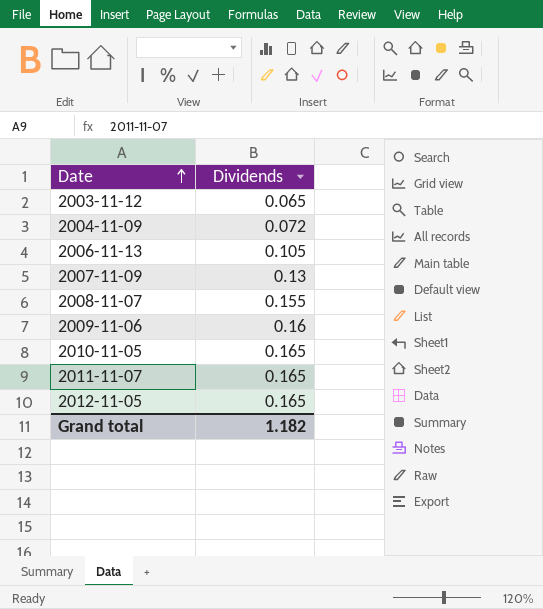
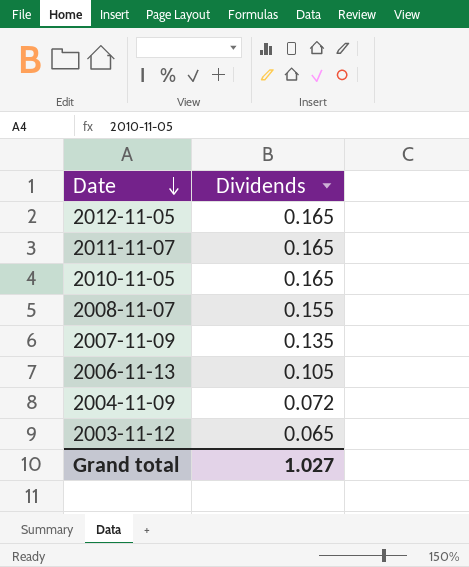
row order: Date ascending -> Date descending
row 2009-11-06: 0.16 -> none
2007-11-09 | Dividends: 0.13 -> 0.135
Grand total | Dividends: 1.182 -> 1.027

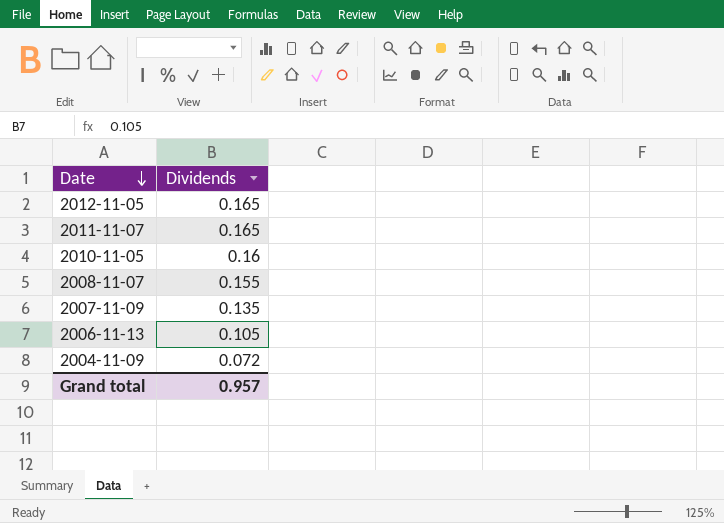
row 2003-11-12: 0.065 -> none
2010-11-05 | Dividends: 0.165 -> 0.16
Grand total | Dividends: 1.027 -> 0.957

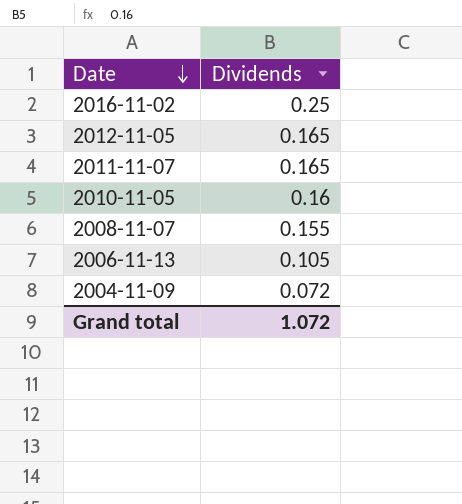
row 2007-11-09: 0.135 -> none
row 2016-11-02: none -> 0.25
Grand total | Dividends: 0.957 -> 1.072

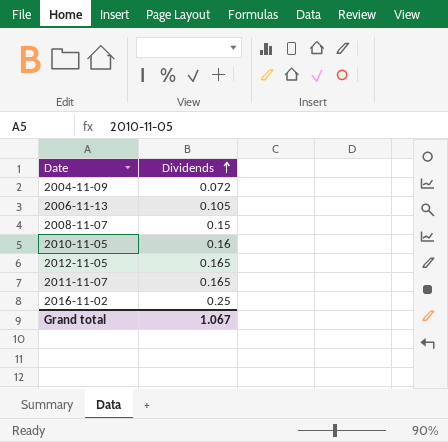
row order: Date descending -> Dividends ascending
2008-11-07 | Dividends: 0.155 -> 0.15
Grand total | Dividends: 1.072 -> 1.067

